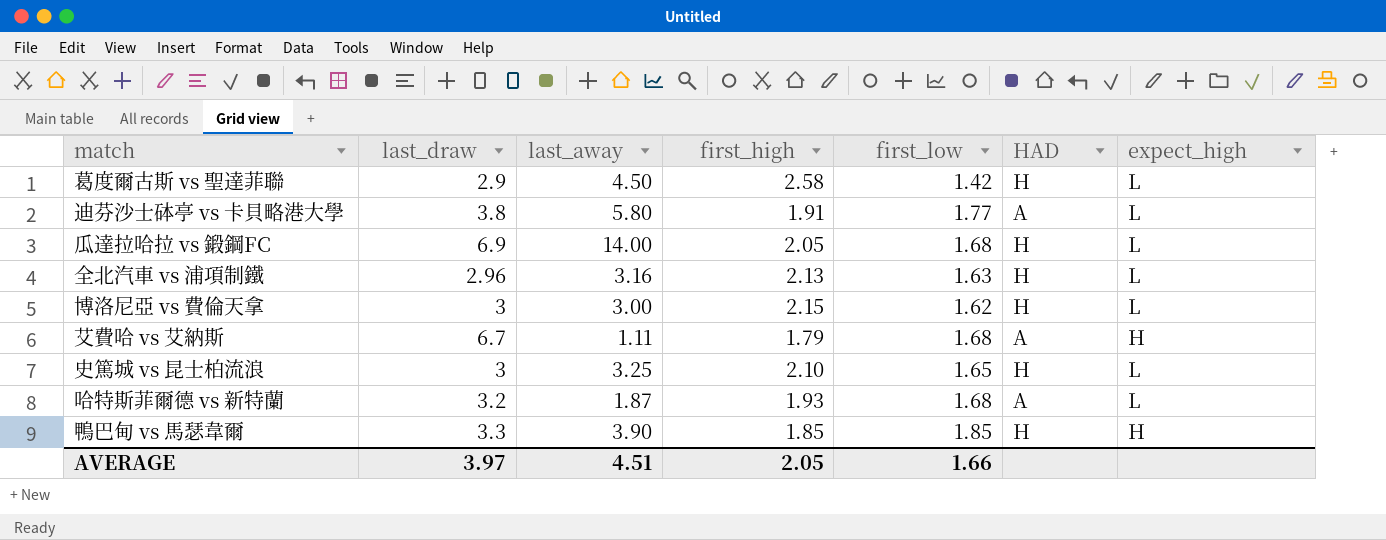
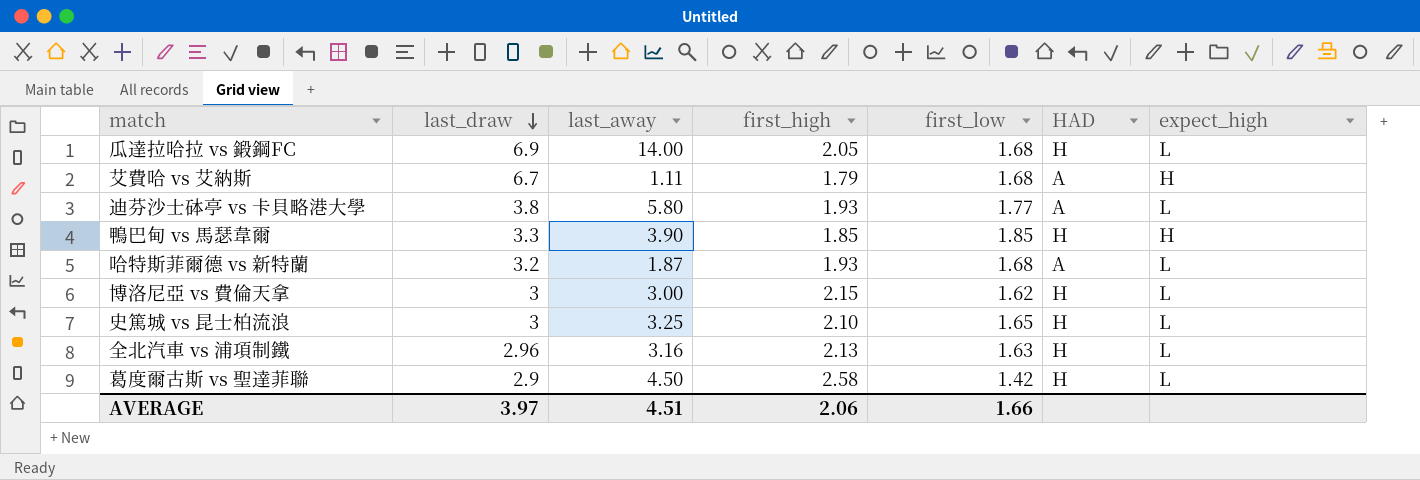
row order: none -> last_draw descending
迪芬沙士砵亭 vs 卡貝略港大學 | first_high: 1.91 -> 1.93
AVERAGE | first_high: 2.05 -> 2.06

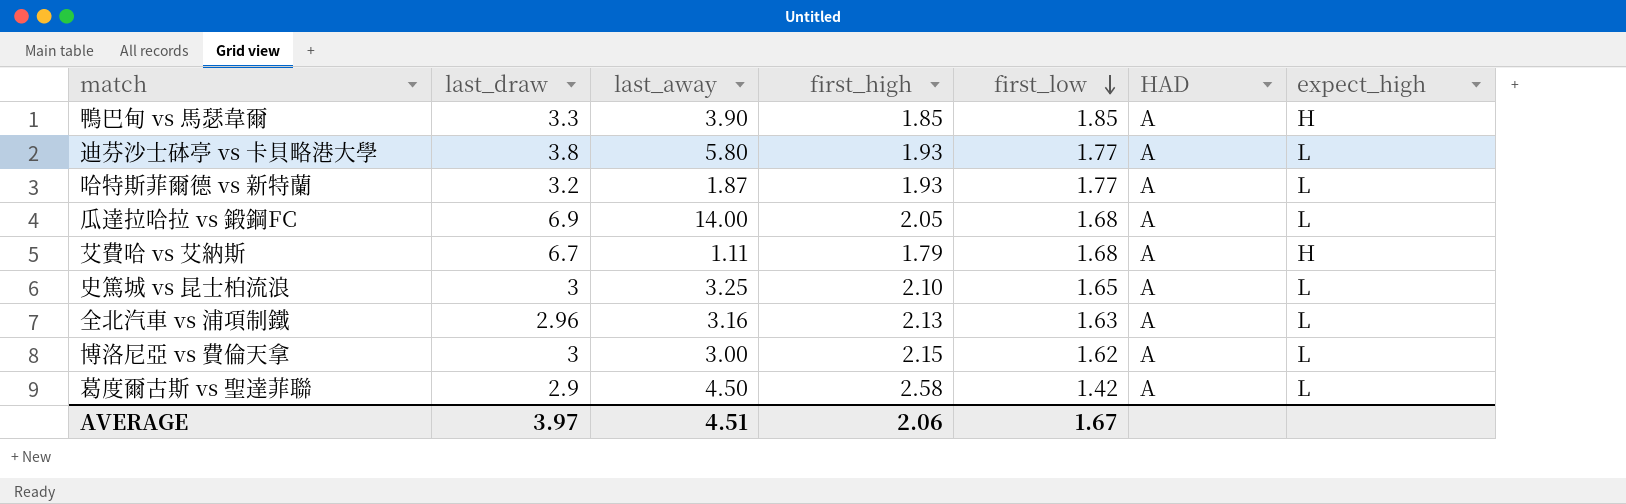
row order: last_draw descending -> first_low descending
鴨巴甸 vs 馬瑟韋爾 | HAD: H -> A
哈特斯菲爾德 vs 新特蘭 | first_low: 1.68 -> 1.77
瓜達拉哈拉 vs 鍛鋼FC | HAD: H -> A
史篤城 vs 昆士柏流浪 | HAD: H -> A
全北汽車 vs 浦項制鐵 | HAD: H -> A
博洛尼亞 vs 費倫天拿 | HAD: H -> A
葛度爾古斯 vs 聖達菲聯 | HAD: H -> A
AVERAGE | first_low: 1.66 -> 1.67

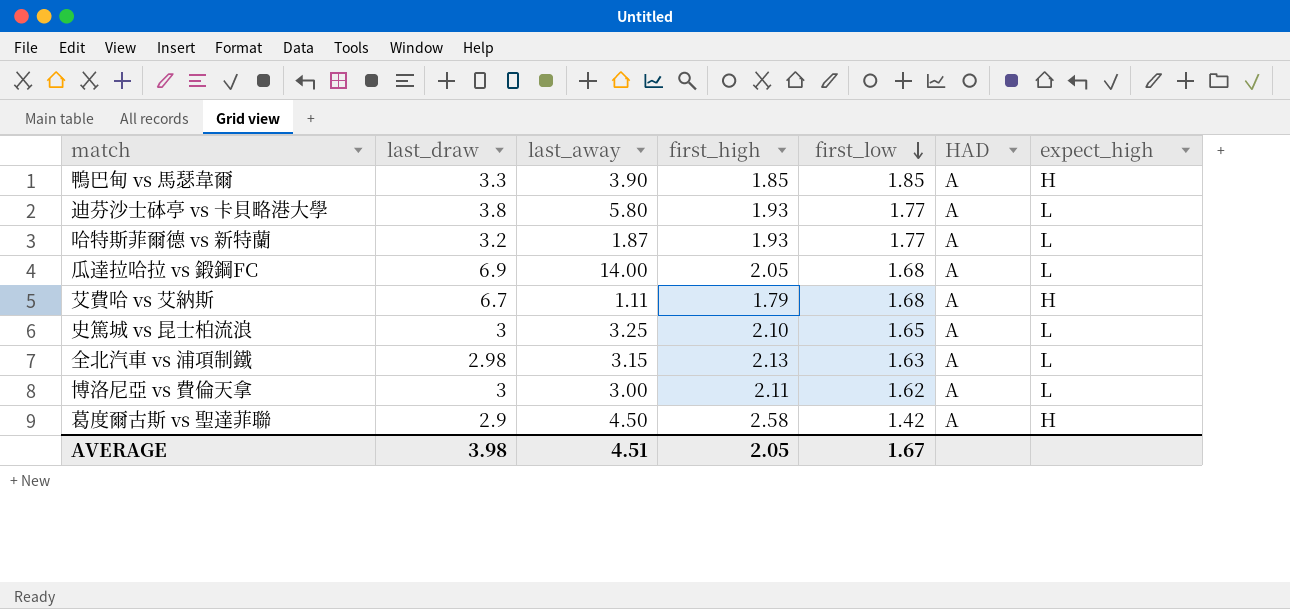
全北汽車 vs 浦項制鐵 | last_draw: 2.96 -> 2.98
全北汽車 vs 浦項制鐵 | last_away: 3.16 -> 3.15
博洛尼亞 vs 費倫天拿 | first_high: 2.15 -> 2.11
葛度爾古斯 vs 聖達菲聯 | expect_high: L -> H
AVERAGE | last_draw: 3.97 -> 3.98
AVERAGE | first_high: 2.06 -> 2.05

